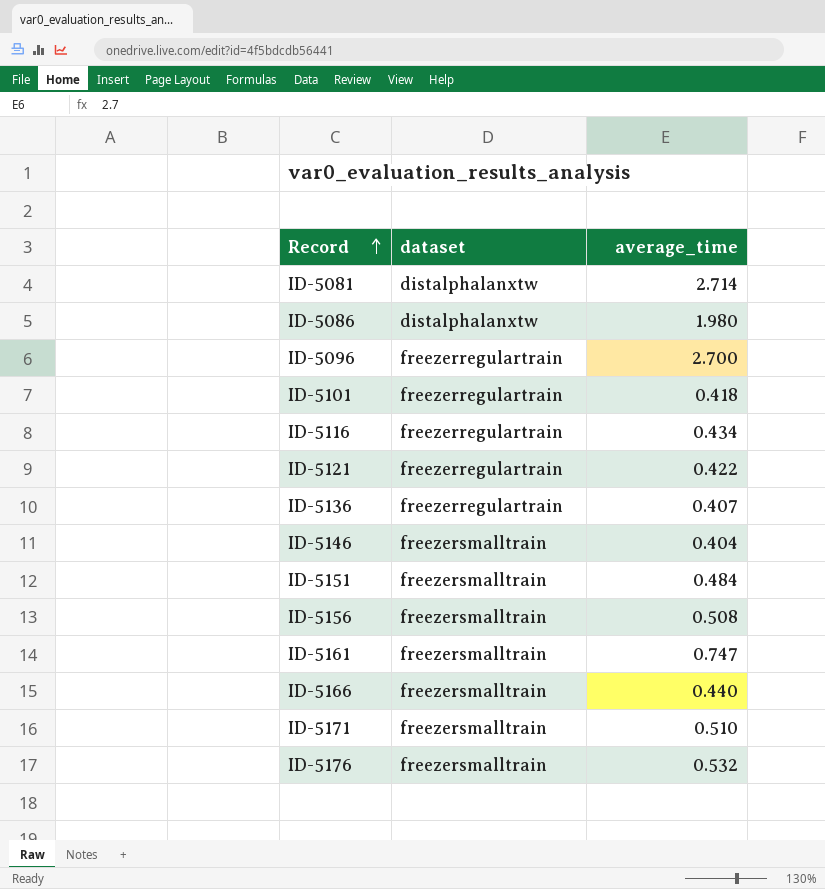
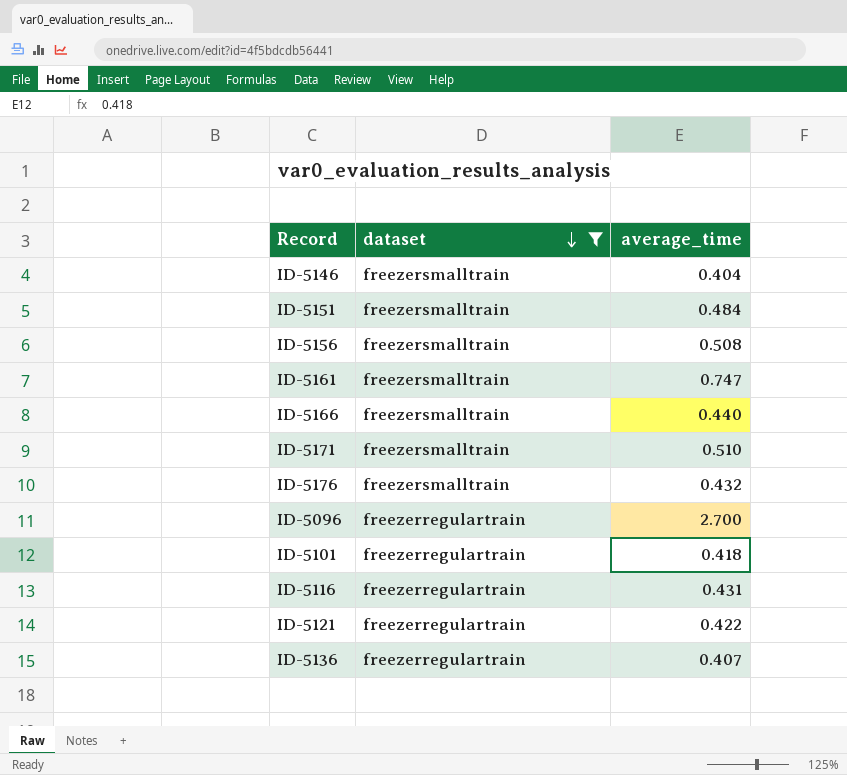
filter: none -> dataset != distalphalanxtw
row order: Record ascending -> dataset descending
ID-5176 | average_time: 0.532 -> 0.432
ID-5116 | average_time: 0.434 -> 0.431

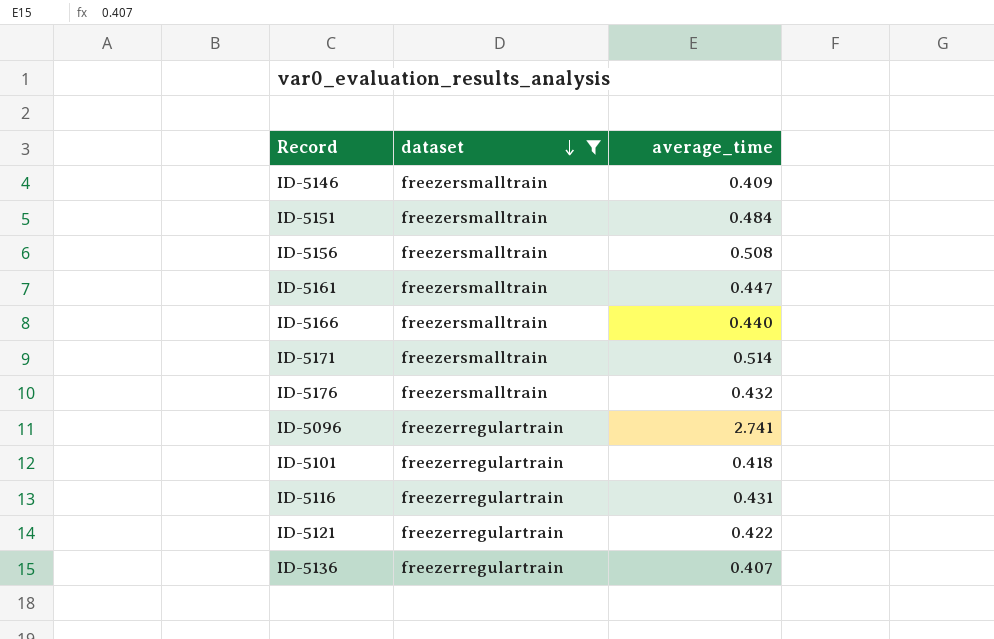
ID-5146 | average_time: 0.404 -> 0.409
ID-5161 | average_time: 0.747 -> 0.447
ID-5171 | average_time: 0.510 -> 0.514
ID-5096 | average_time: 2.700 -> 2.741

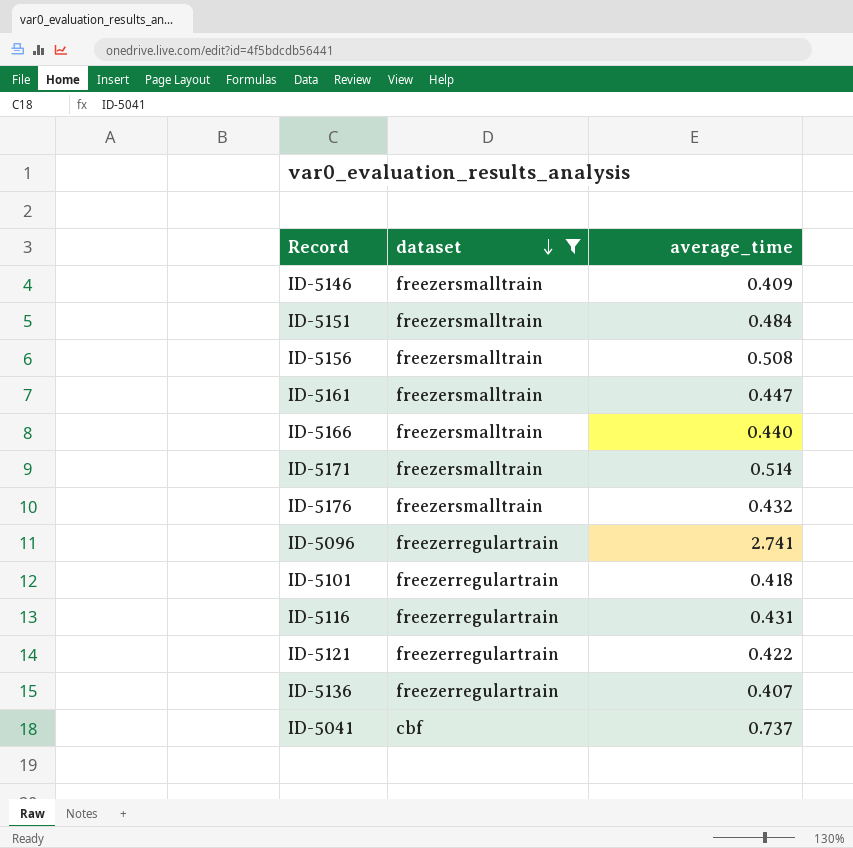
row ID-5041: none -> cbf | 0.737

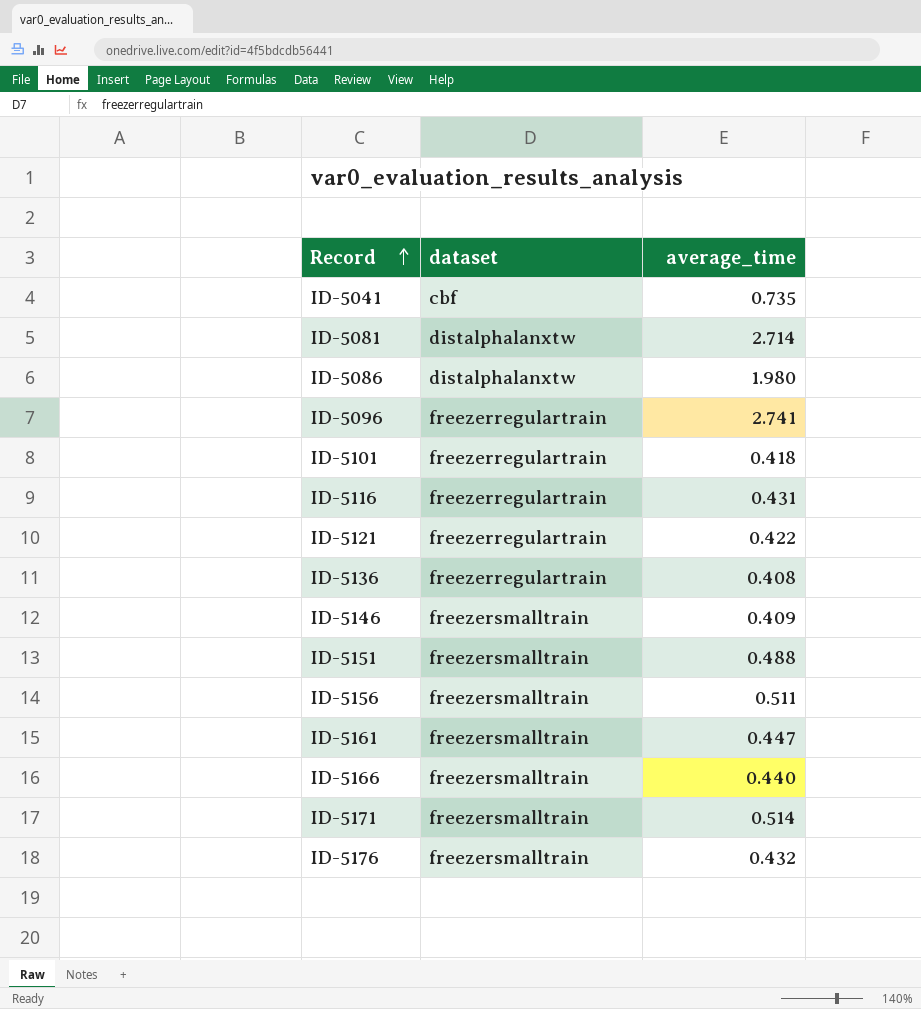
filter: dataset != distalphalanxtw -> none
row order: dataset descending -> Record ascending
ID-5041 | average_time: 0.737 -> 0.735
ID-5136 | average_time: 0.407 -> 0.408
ID-5151 | average_time: 0.484 -> 0.488
ID-5156 | average_time: 0.508 -> 0.511

